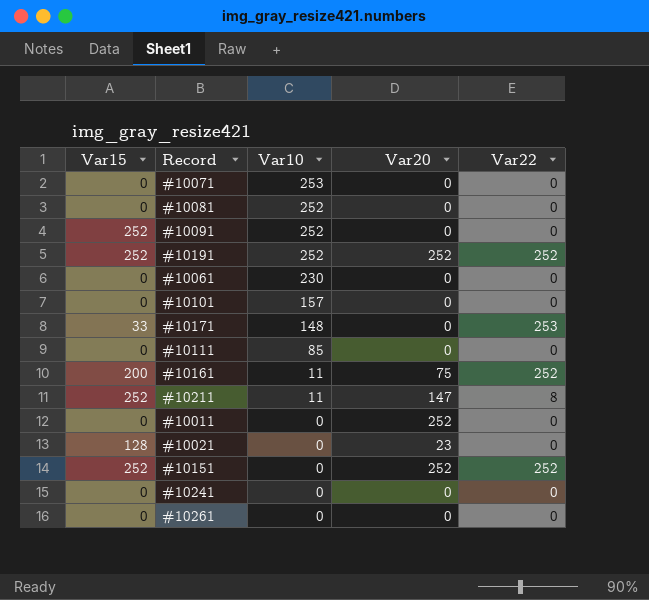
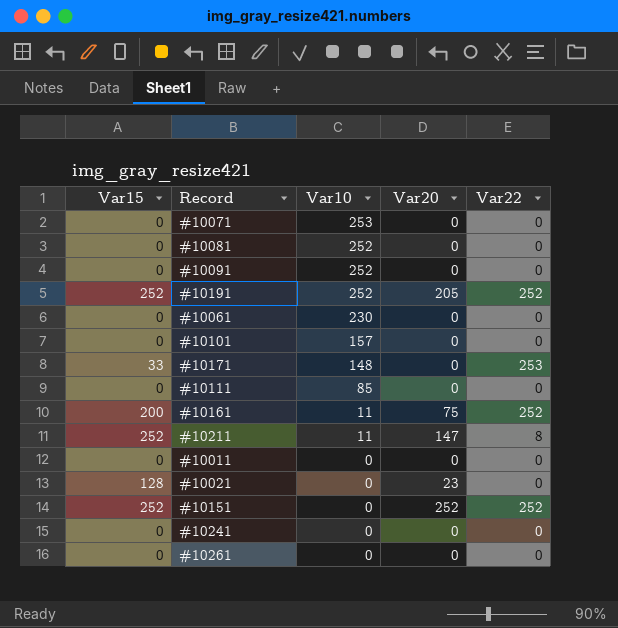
#10091 | Var15: 252 -> 0
#10191 | Var20: 252 -> 205
#10011 | Var20: 252 -> 0

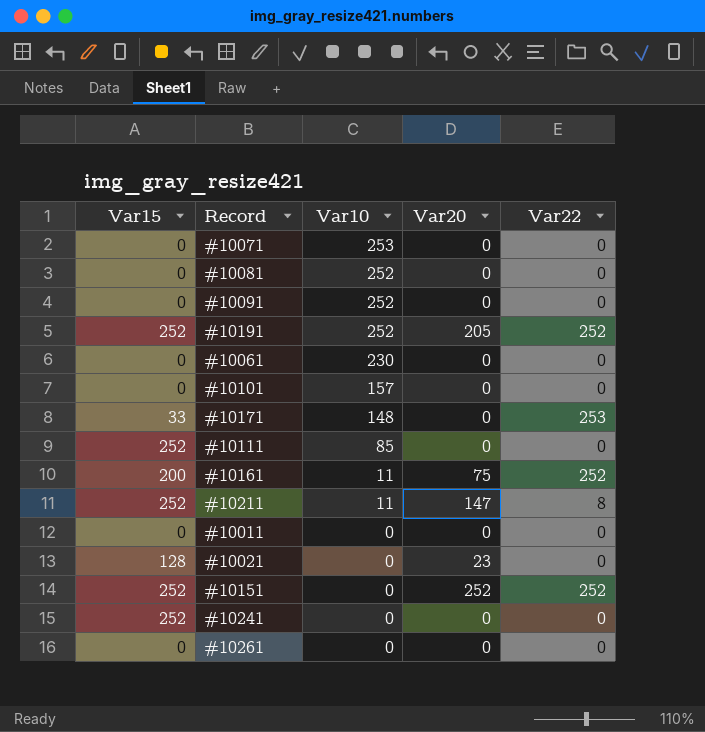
#10111 | Var15: 0 -> 252
#10241 | Var15: 0 -> 252

